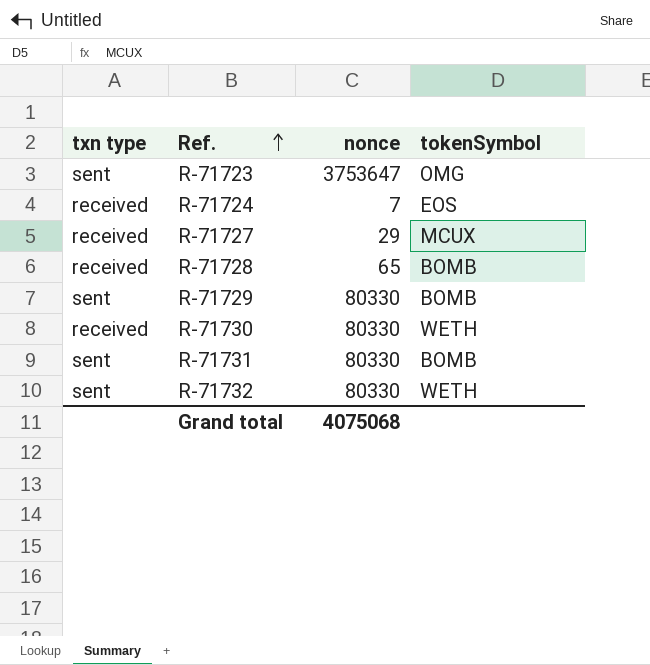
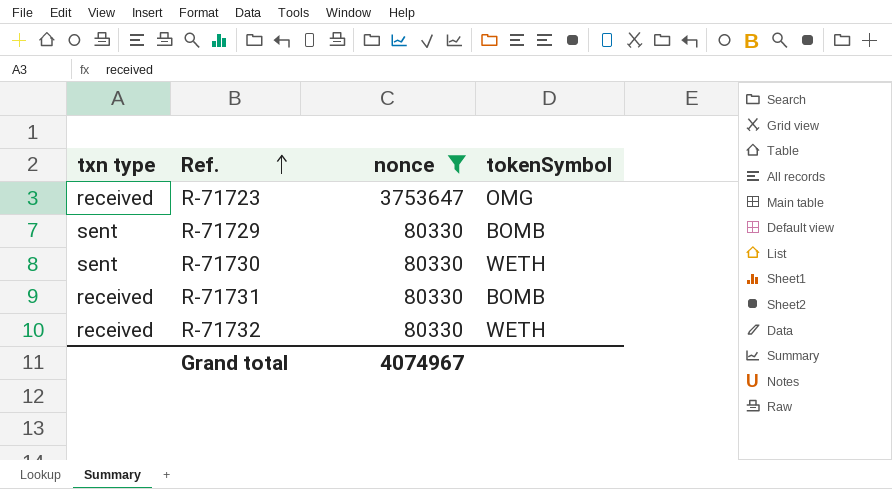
filter: none -> nonce >= 80330
R-71723 | txn type: sent -> received
R-71730 | txn type: received -> sent
R-71731 | txn type: sent -> received
R-71732 | txn type: sent -> received
Grand total | nonce: 4075068 -> 4074967

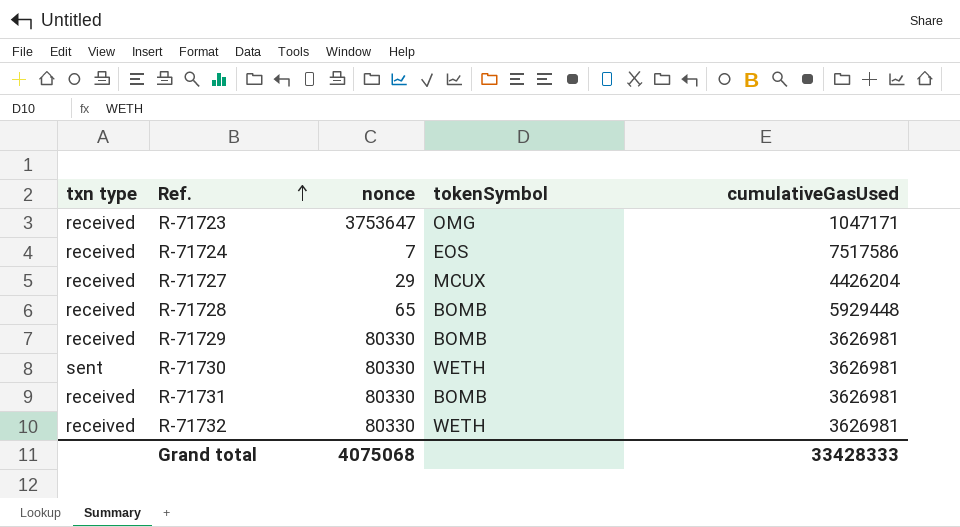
filter: nonce >= 80330 -> none
column cumulativeGasUsed | position: none -> 5
R-71729 | txn type: sent -> received
Grand total | nonce: 4074967 -> 4075068

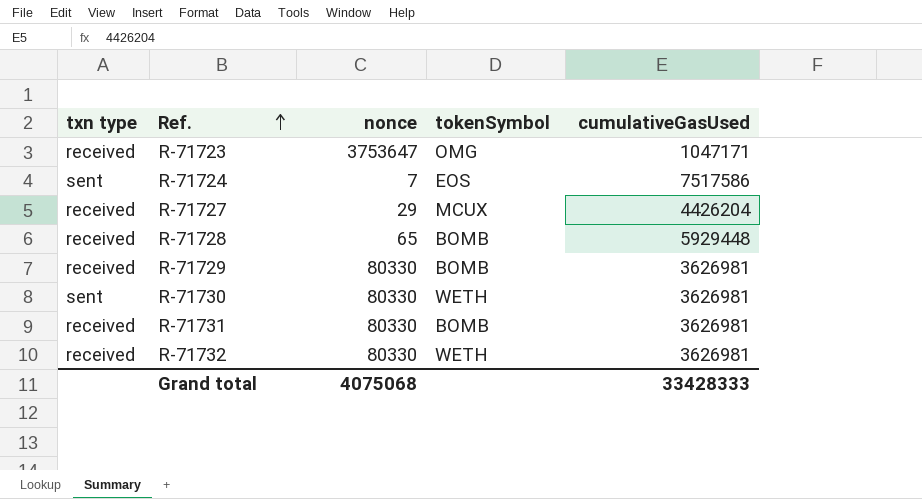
R-71724 | txn type: received -> sent

